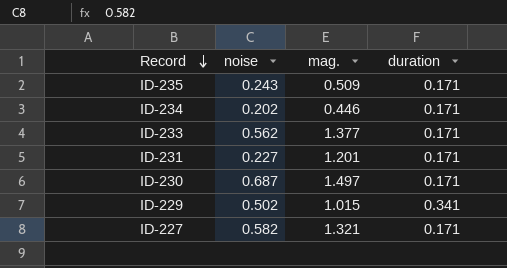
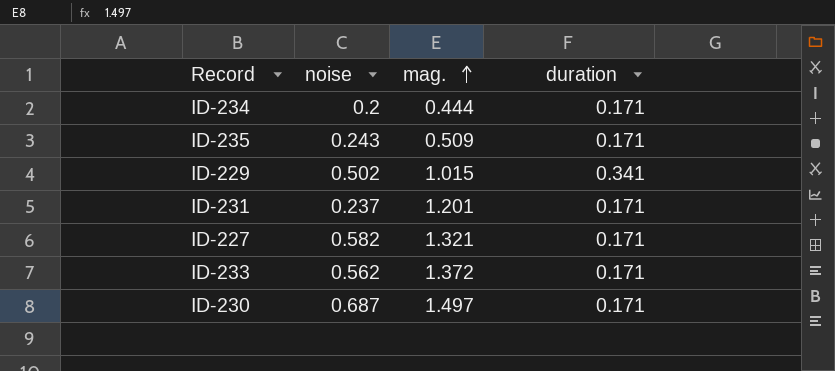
row order: Record descending -> mag. ascending
ID-234 | noise: 0.202 -> 0.2
ID-234 | mag.: 0.446 -> 0.444
ID-231 | noise: 0.227 -> 0.237
ID-233 | mag.: 1.377 -> 1.372

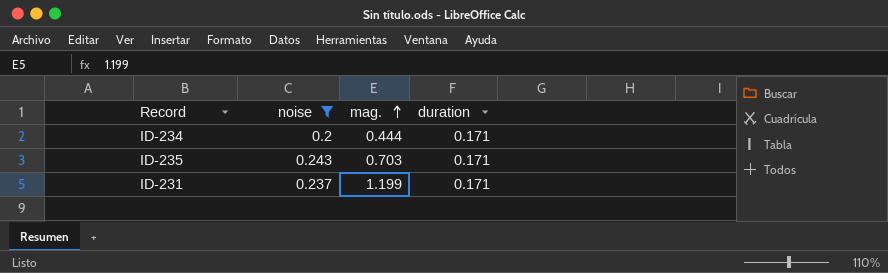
filter: none -> noise <= 0.243
ID-235 | mag.: 0.509 -> 0.703
ID-231 | mag.: 1.201 -> 1.199

